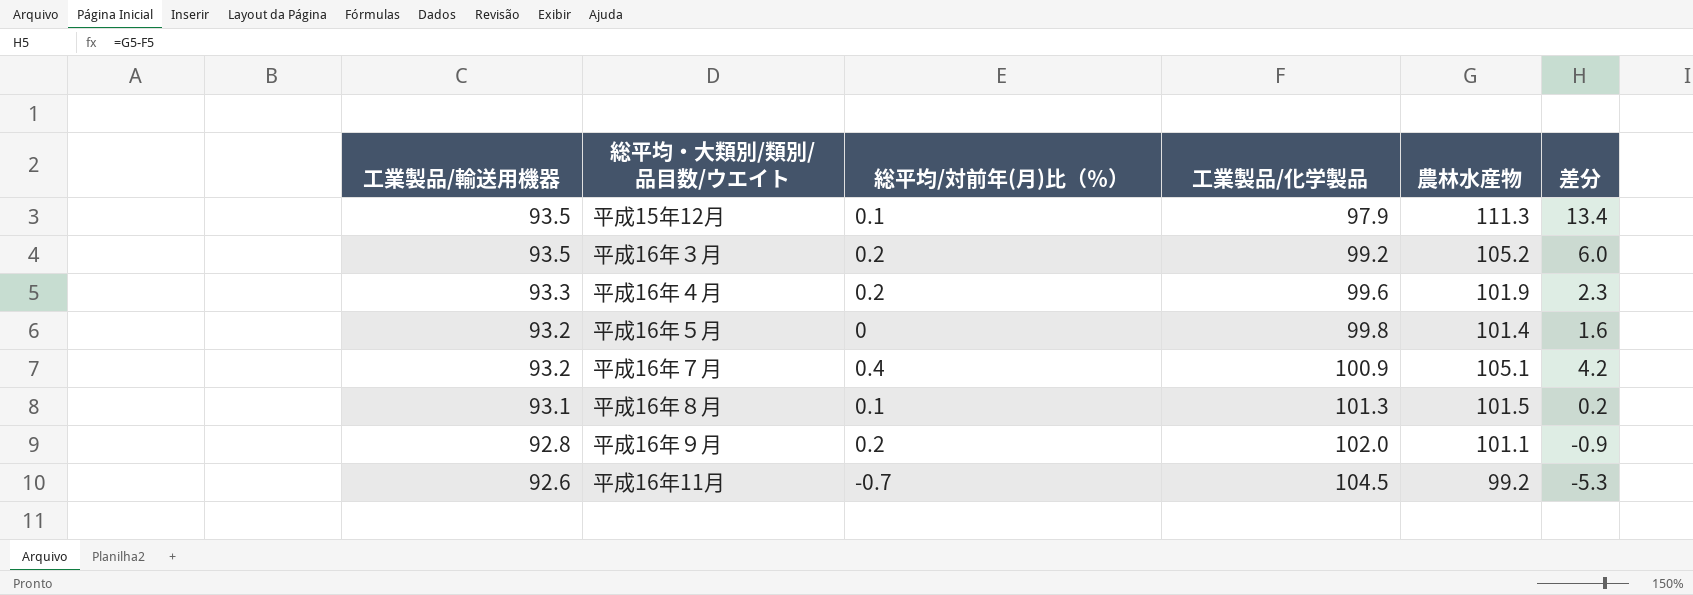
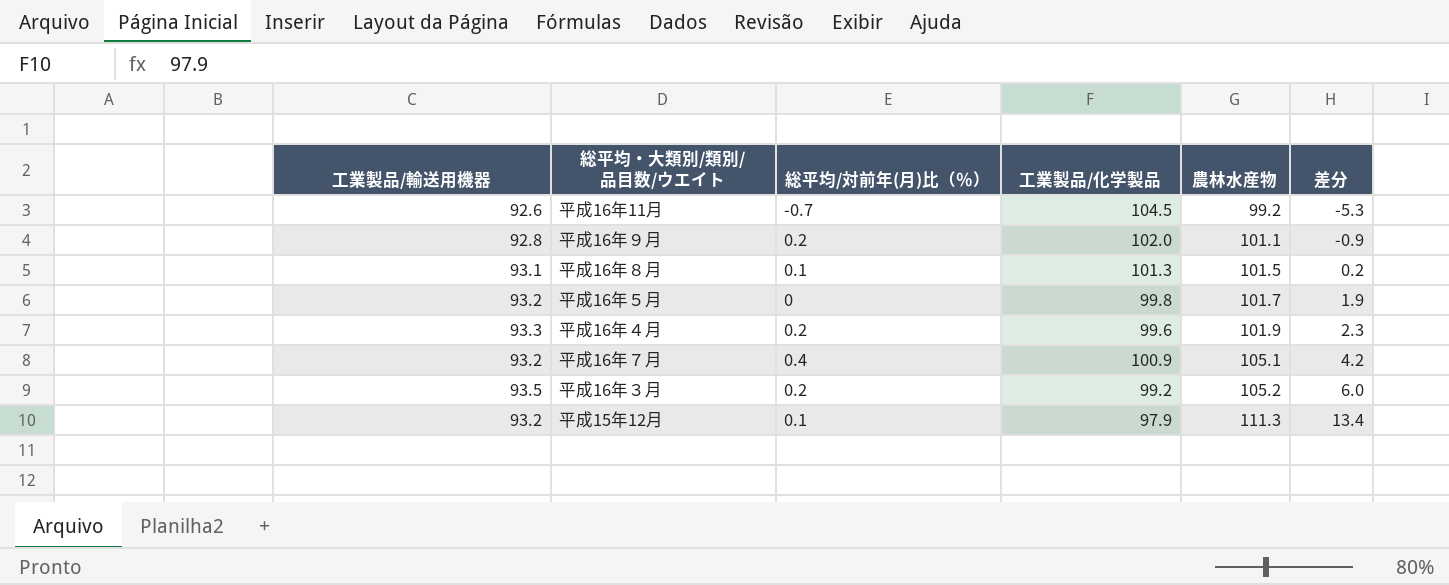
row order: 工業製品/輸送用機器 descending -> 農林水産物 ascending
平成16年５月 | 農林水産物: 101.4 -> 101.7
平成16年５月 | 差分: 1.6 -> 1.9
平成15年12月 | 工業製品/輸送用機器: 93.5 -> 93.2

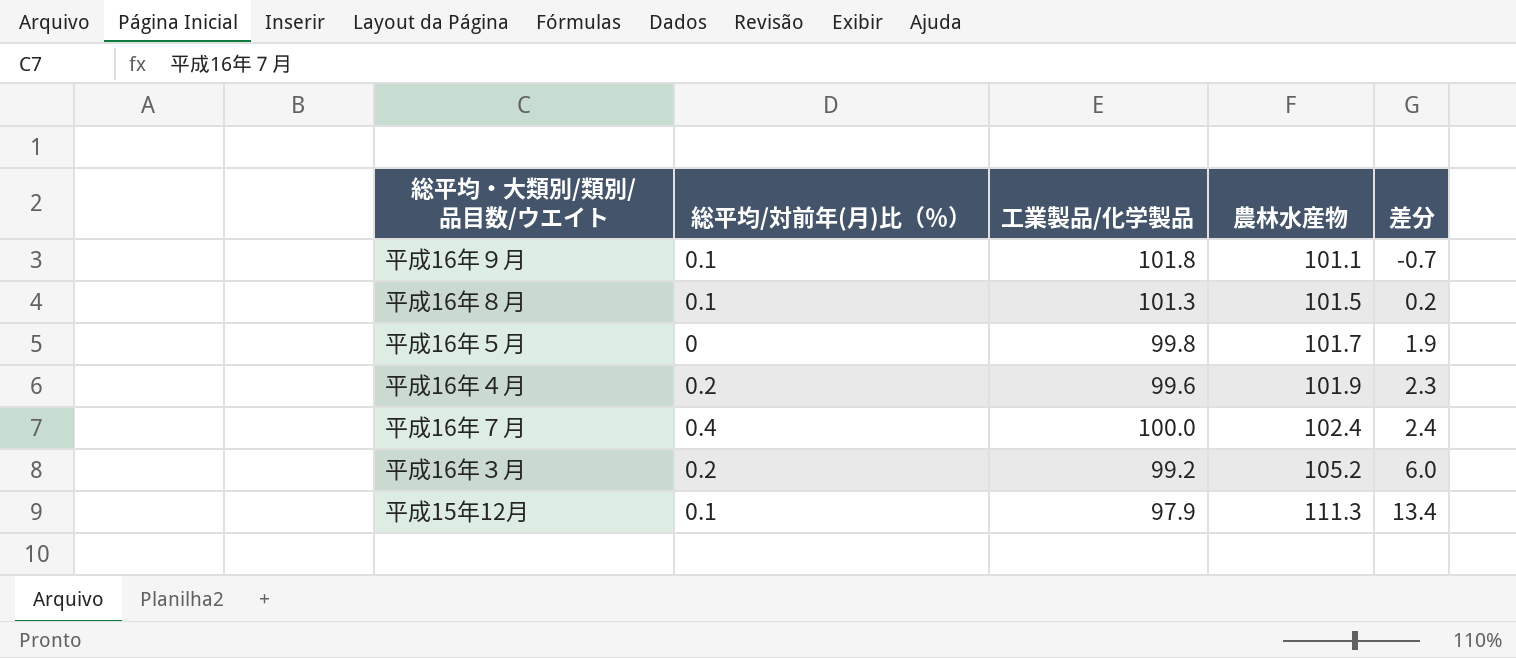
column 工業製品/輸送用機器 | position: 1 -> none
row 平成16年11月: 92.6 | -0.7 | 104.5 | 99.2 | -5.3 -> none
平成16年９月 | 総平均/対前年(月)比（％）: 0.2 -> 0.1
平成16年９月 | 工業製品/化学製品: 102.0 -> 101.8
平成16年９月 | 差分: -0.9 -> -0.7
平成16年７月 | 工業製品/化学製品: 100.9 -> 100.0
平成16年７月 | 農林水産物: 105.1 -> 102.4
平成16年７月 | 差分: 4.2 -> 2.4

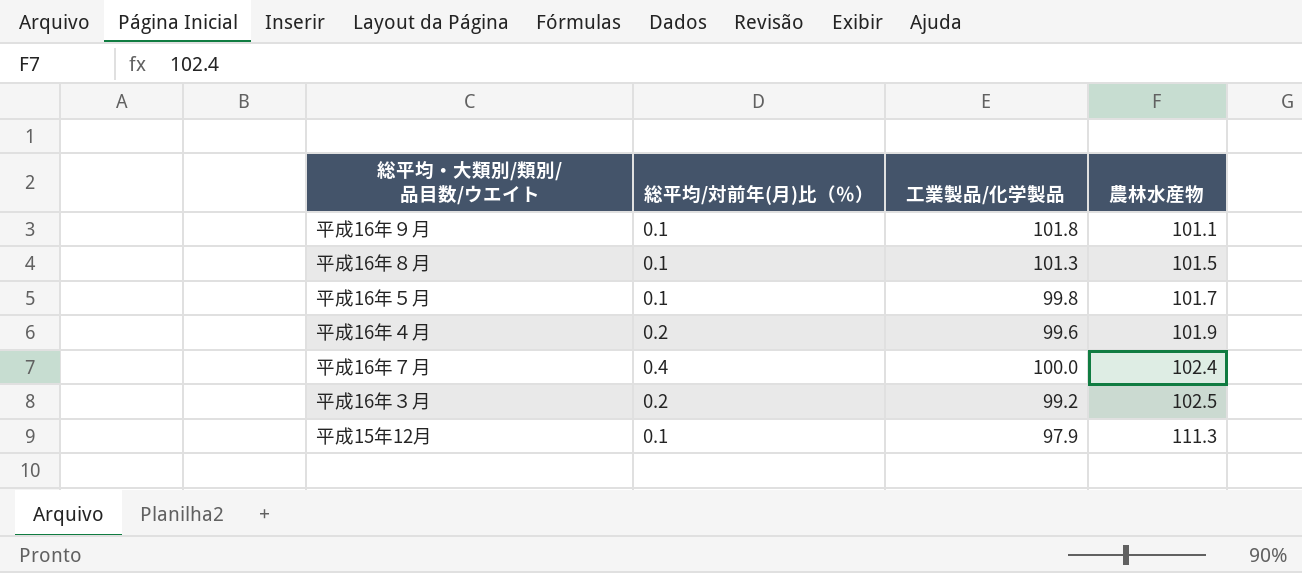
column 差分 | formula: [農林水産物] - [工業製品/化学製品] -> none
平成16年５月 | 総平均/対前年(月)比（％）: 0 -> 0.1
平成16年３月 | 農林水産物: 105.2 -> 102.5

